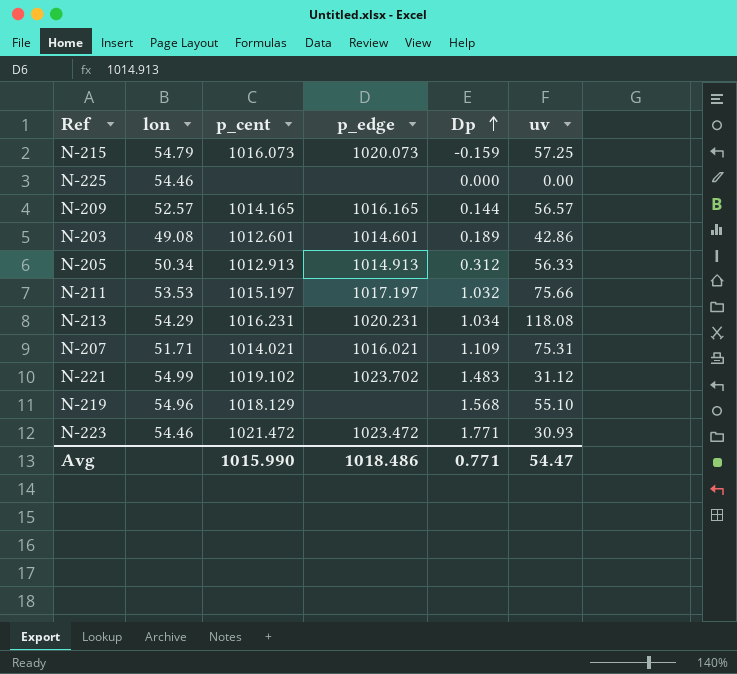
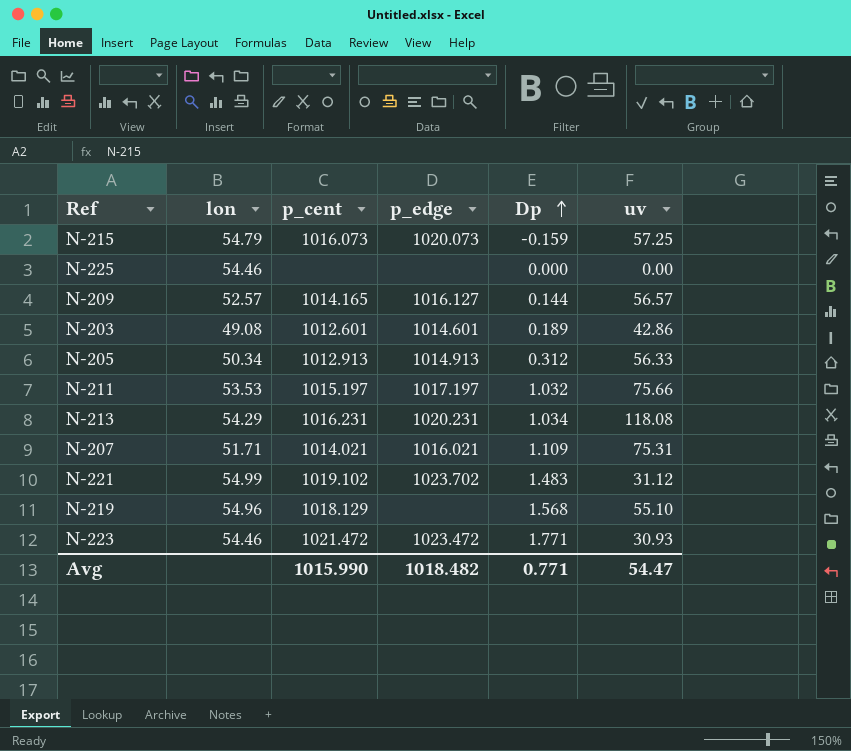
N-209 | p_edge: 1016.165 -> 1016.127
Avg | p_edge: 1018.486 -> 1018.482

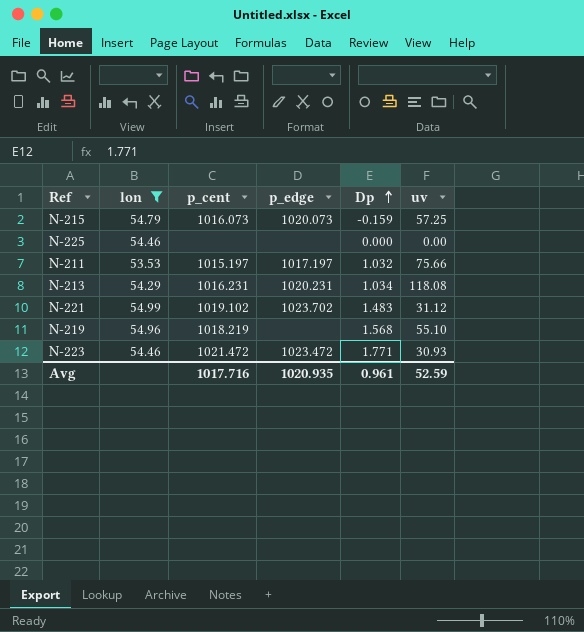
filter: none -> lon >= 53.53
N-219 | p_cent: 1018.129 -> 1018.219
Avg | p_cent: 1015.990 -> 1017.716
Avg | p_edge: 1018.482 -> 1020.935
Avg | Dp: 0.771 -> 0.961
Avg | uv: 54.47 -> 52.59

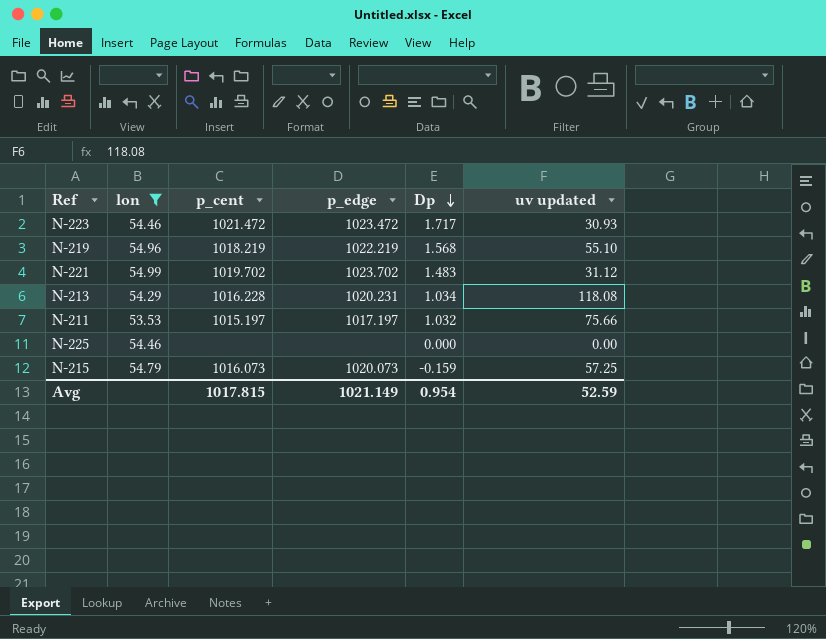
row order: Dp ascending -> Dp descending
column name: uv -> uv updated
N-223 | Dp: 1.771 -> 1.717
N-219 | p_edge: none -> 1022.219
N-221 | p_cent: 1019.102 -> 1019.702
N-213 | p_cent: 1016.231 -> 1016.228
Avg | p_cent: 1017.716 -> 1017.815
Avg | p_edge: 1020.935 -> 1021.149
Avg | Dp: 0.961 -> 0.954

